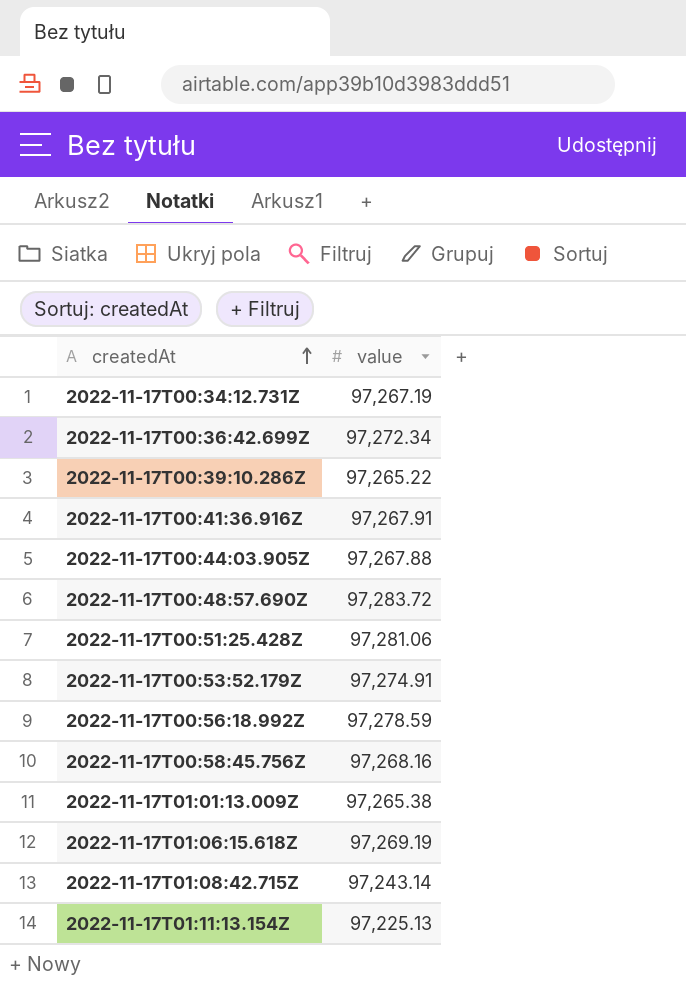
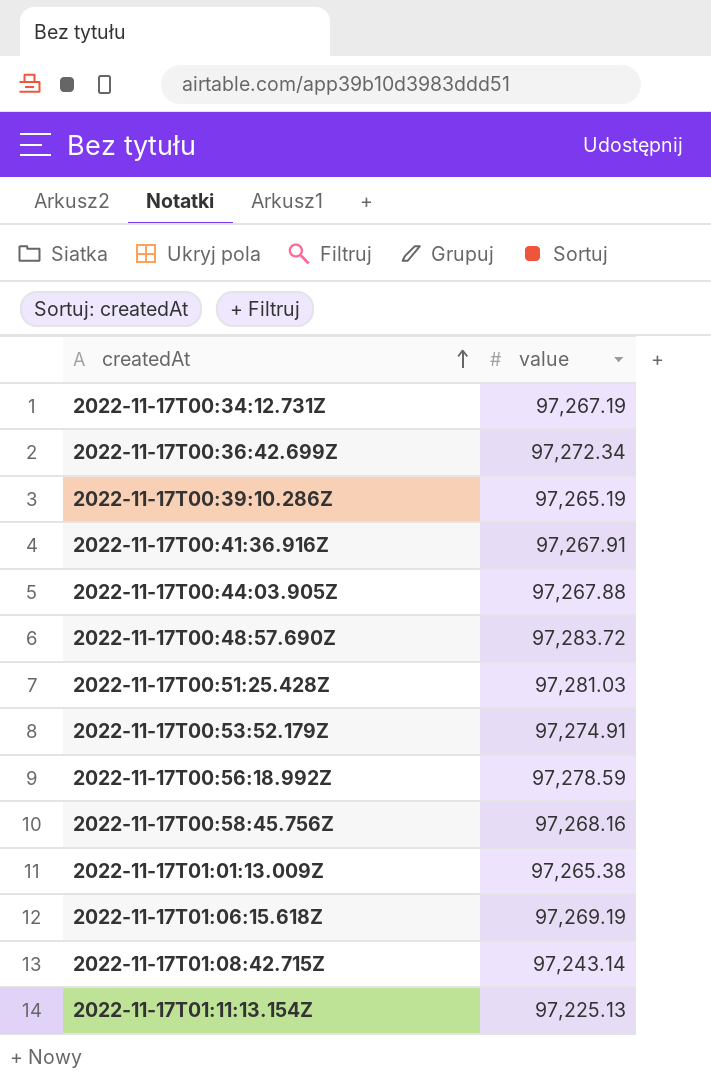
2022-11-17T00:39:10.286Z | value: 97,265.22 -> 97,265.19
2022-11-17T00:51:25.428Z | value: 97,281.06 -> 97,281.03

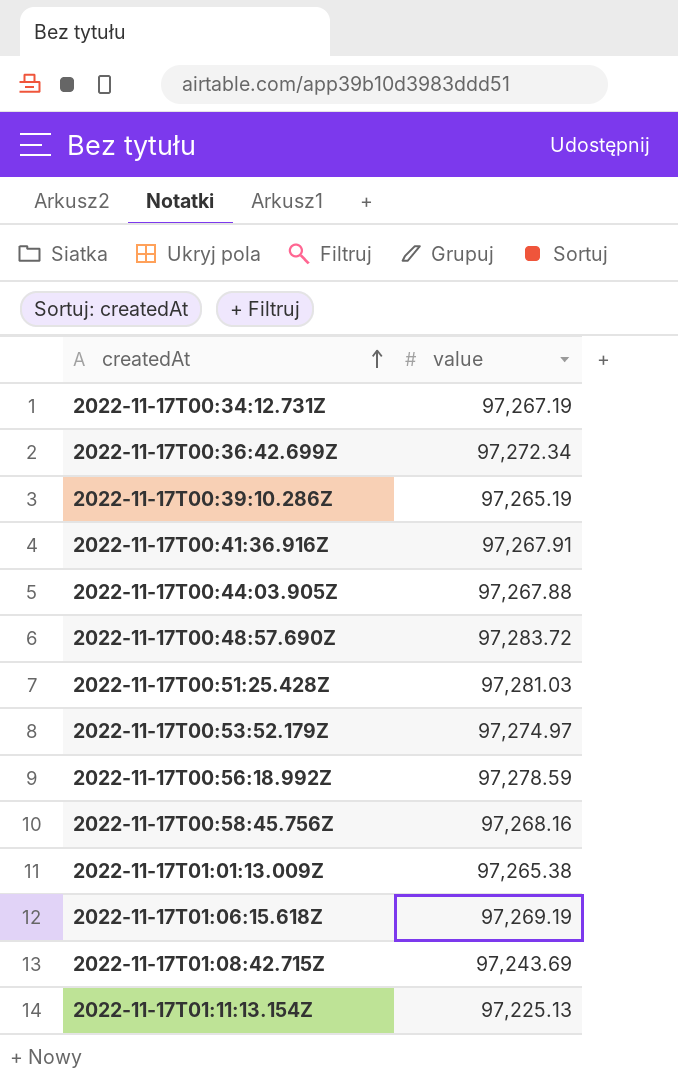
2022-11-17T00:53:52.179Z | value: 97,274.91 -> 97,274.97
2022-11-17T01:08:42.715Z | value: 97,243.14 -> 97,243.69

